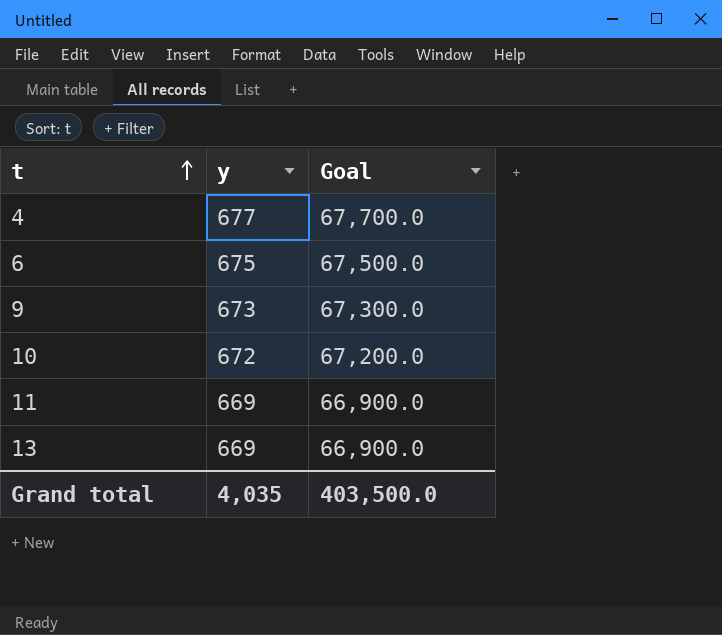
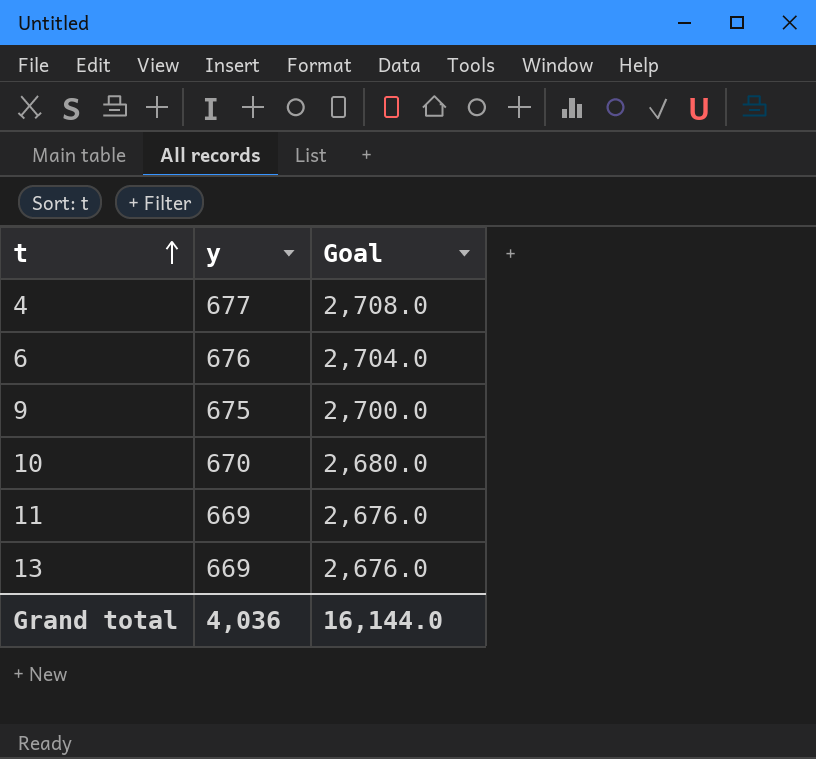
column Goal | formula: [y] * 100 -> [y] * 4
6 | y: 675 -> 676
9 | y: 673 -> 675
10 | y: 672 -> 670
Grand total | y: 4,035 -> 4,036
Grand total | Goal: 403,500.0 -> 16,144.0

